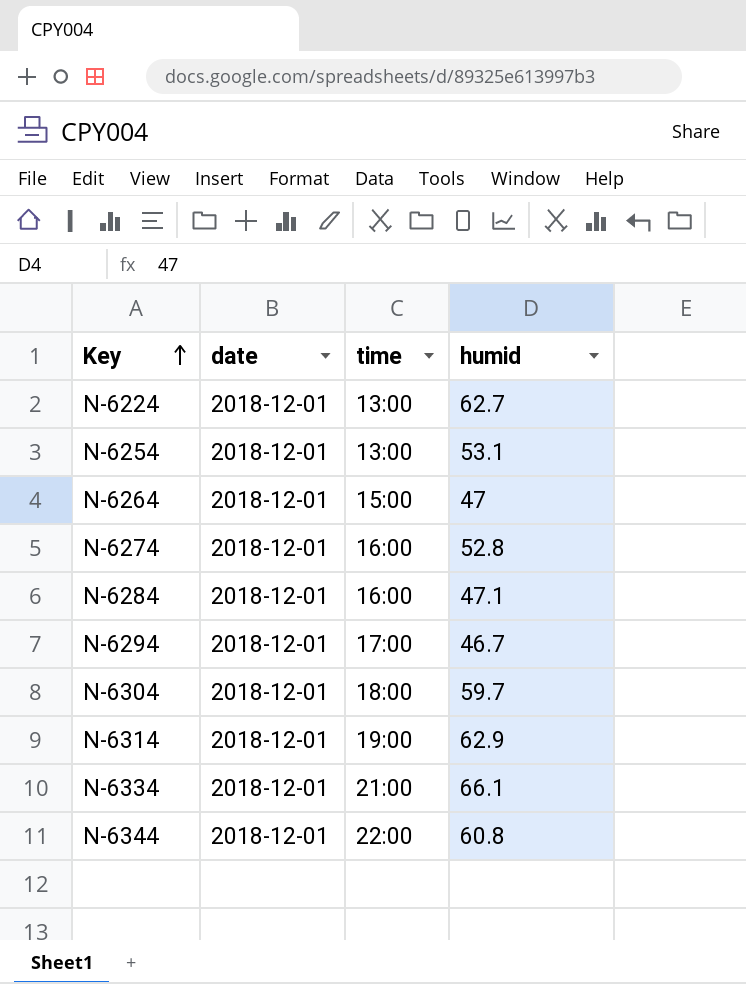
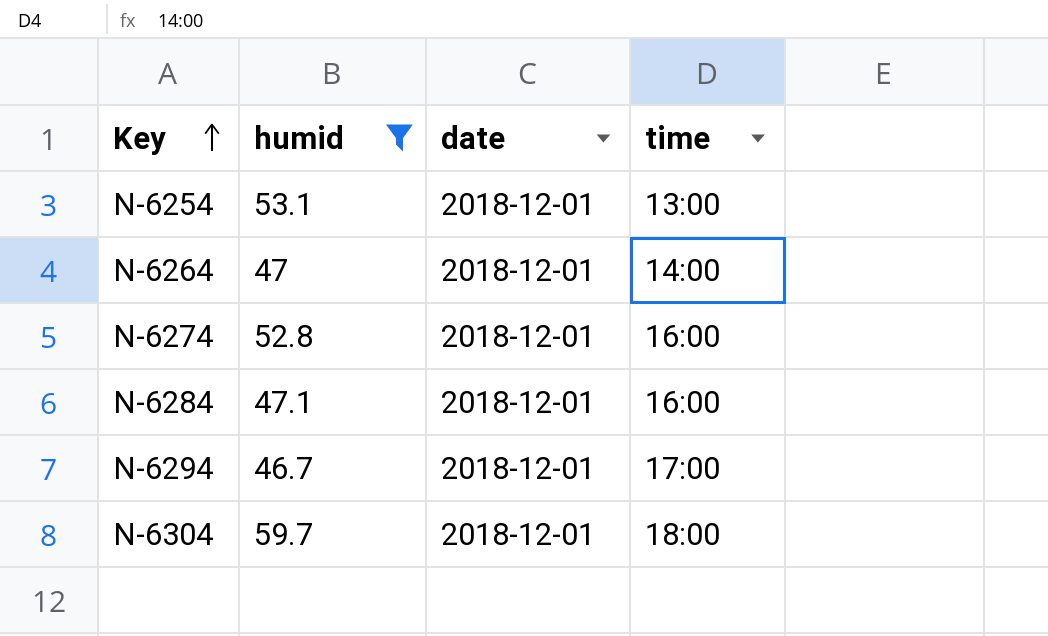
filter: none -> humid <= 59.7
column humid | position: 4 -> 2
N-6264 | time: 15:00 -> 14:00

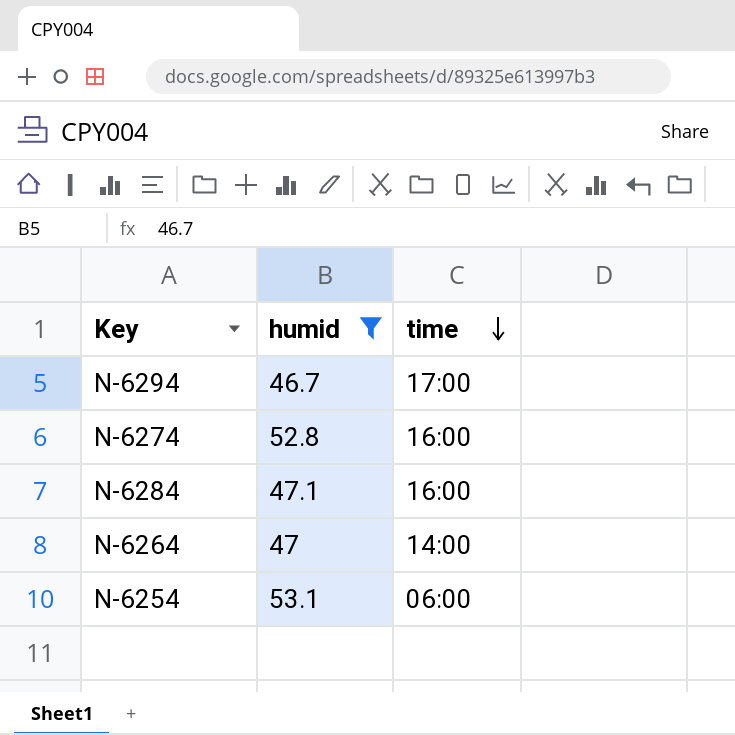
row order: Key ascending -> time descending
column date | position: 3 -> none
row N-6304: 59.7 | 2018-12-01 | 18:00 -> none
N-6254 | time: 13:00 -> 06:00

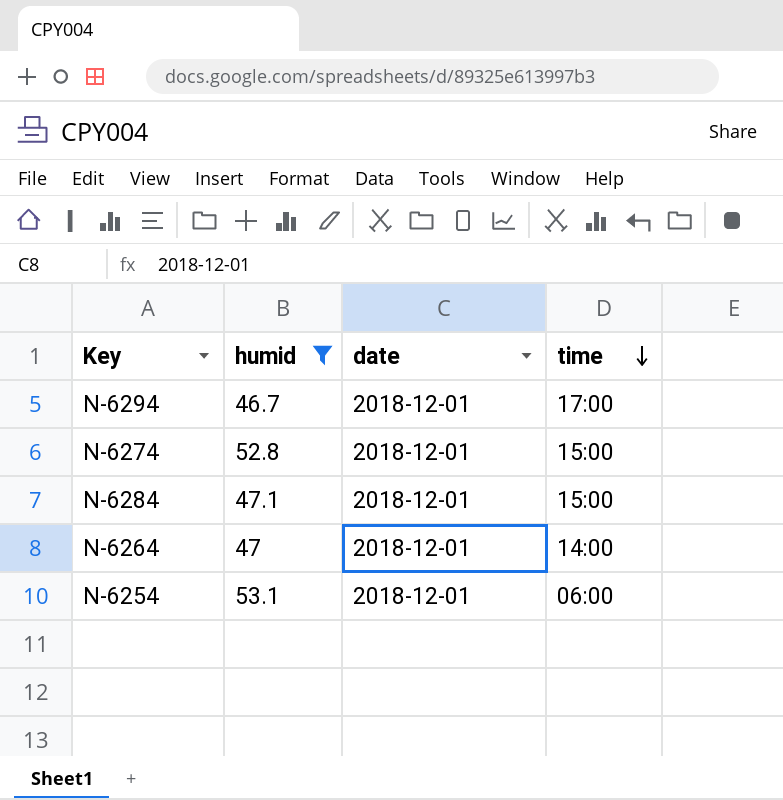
column date | position: none -> 3
N-6274 | time: 16:00 -> 15:00
N-6284 | time: 16:00 -> 15:00

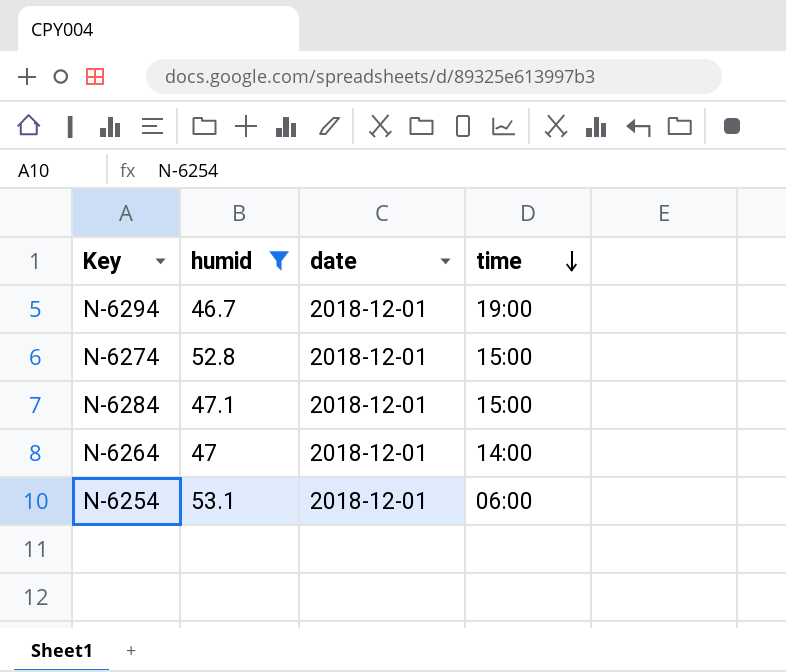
N-6294 | time: 17:00 -> 19:00

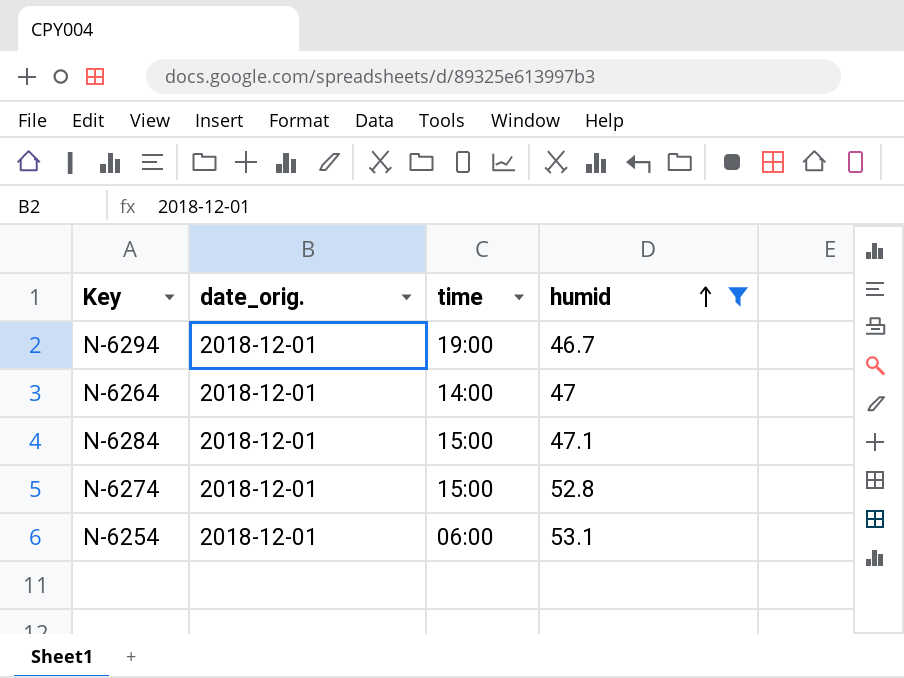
row order: time descending -> humid ascending
column name: date -> date_orig.
column humid | position: 2 -> 4

